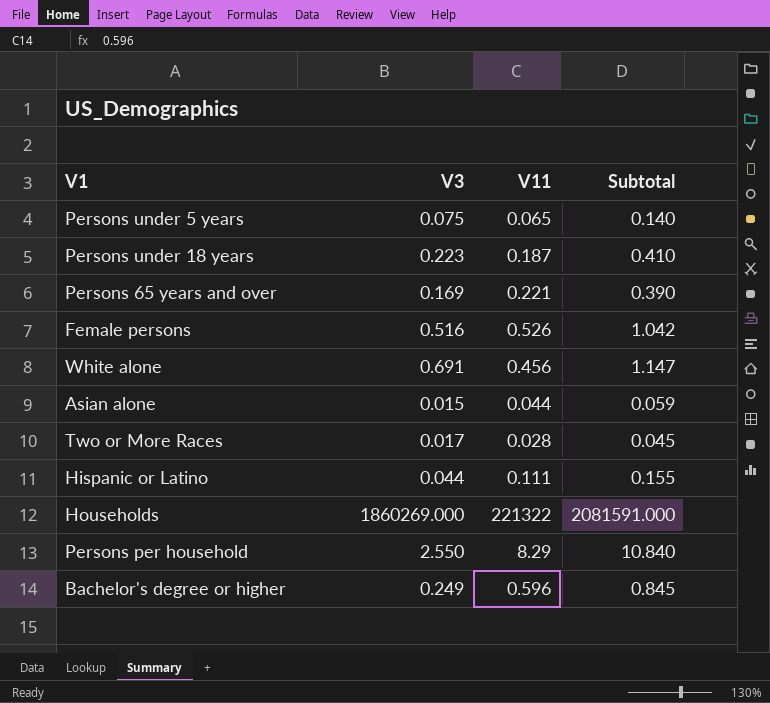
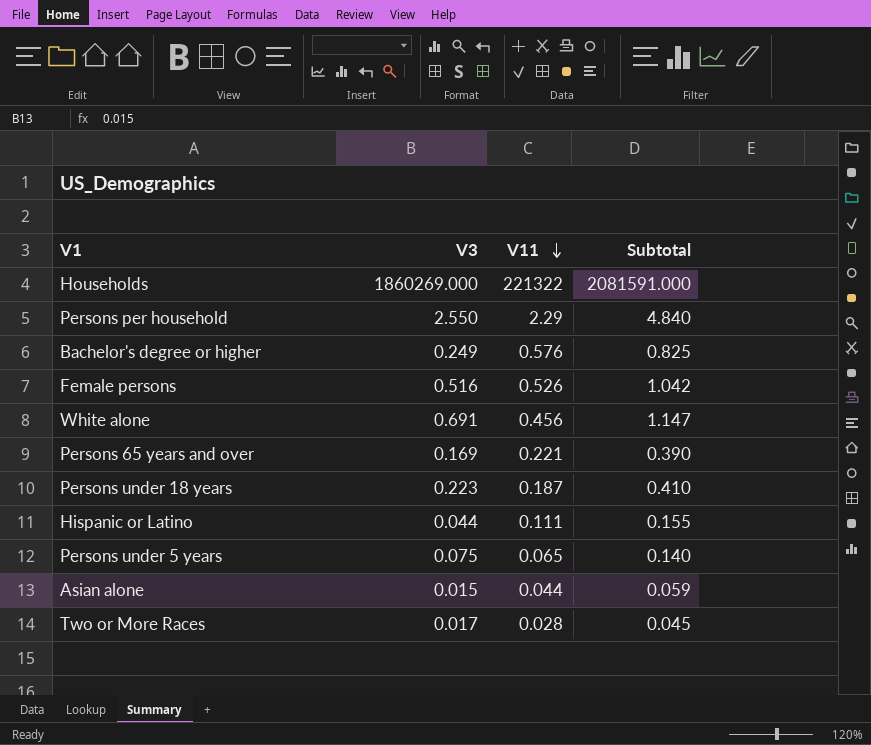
row order: none -> V11 descending
Persons per household | V11: 8.29 -> 2.29
Persons per household | Subtotal: 10.840 -> 4.840
Bachelor's degree or higher | V11: 0.596 -> 0.576
Bachelor's degree or higher | Subtotal: 0.845 -> 0.825

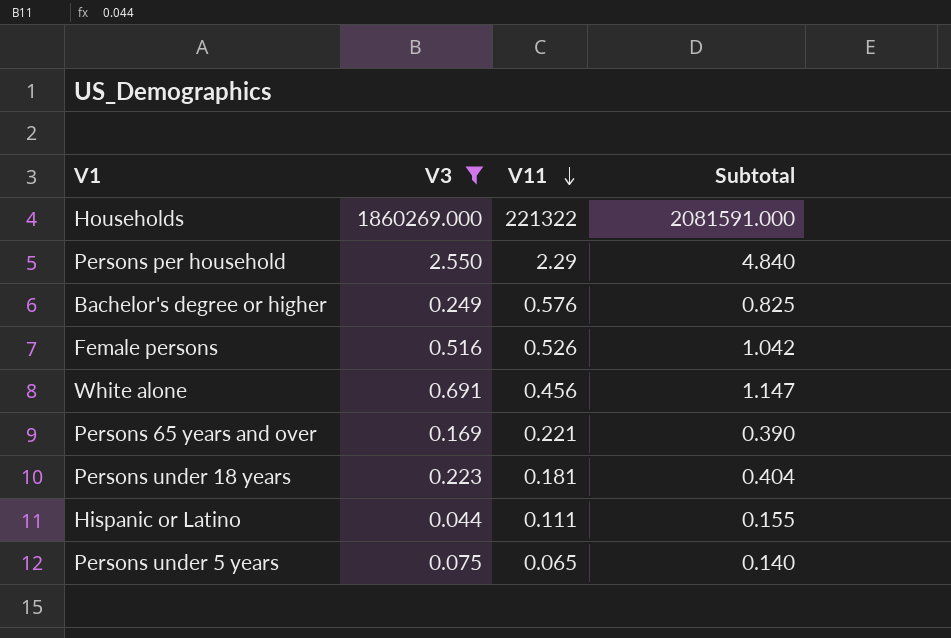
filter: none -> V3 >= 0.044
Persons under 18 years | V11: 0.187 -> 0.181
Persons under 18 years | Subtotal: 0.410 -> 0.404

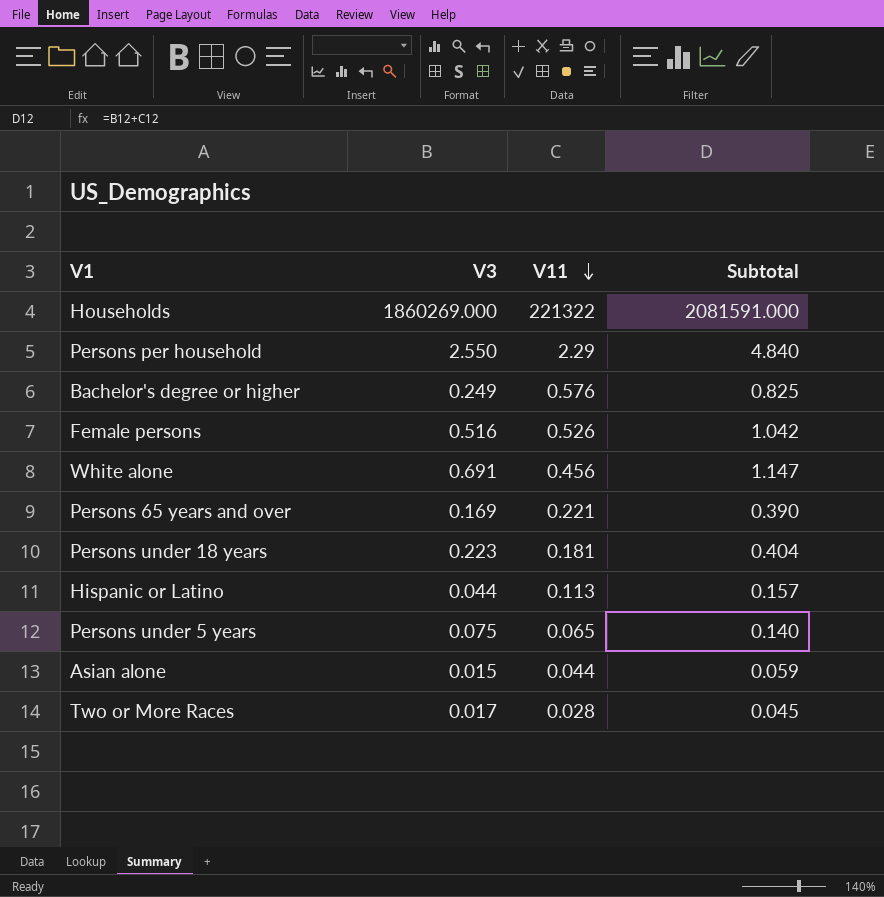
filter: V3 >= 0.044 -> none
Hispanic or Latino | V11: 0.111 -> 0.113
Hispanic or Latino | Subtotal: 0.155 -> 0.157

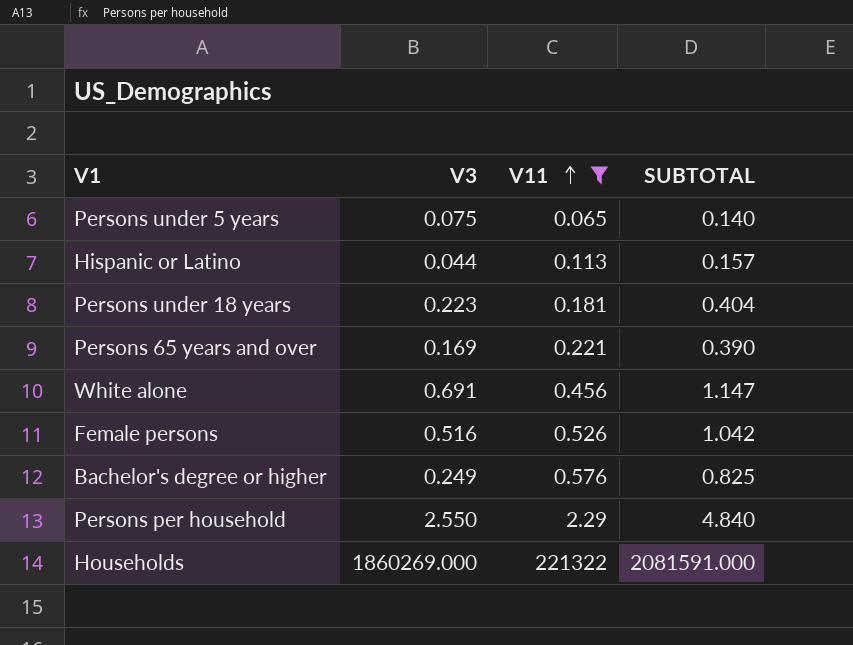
filter: none -> V11 >= 0.065
row order: V11 descending -> V11 ascending
column name: Subtotal -> SUBTOTAL

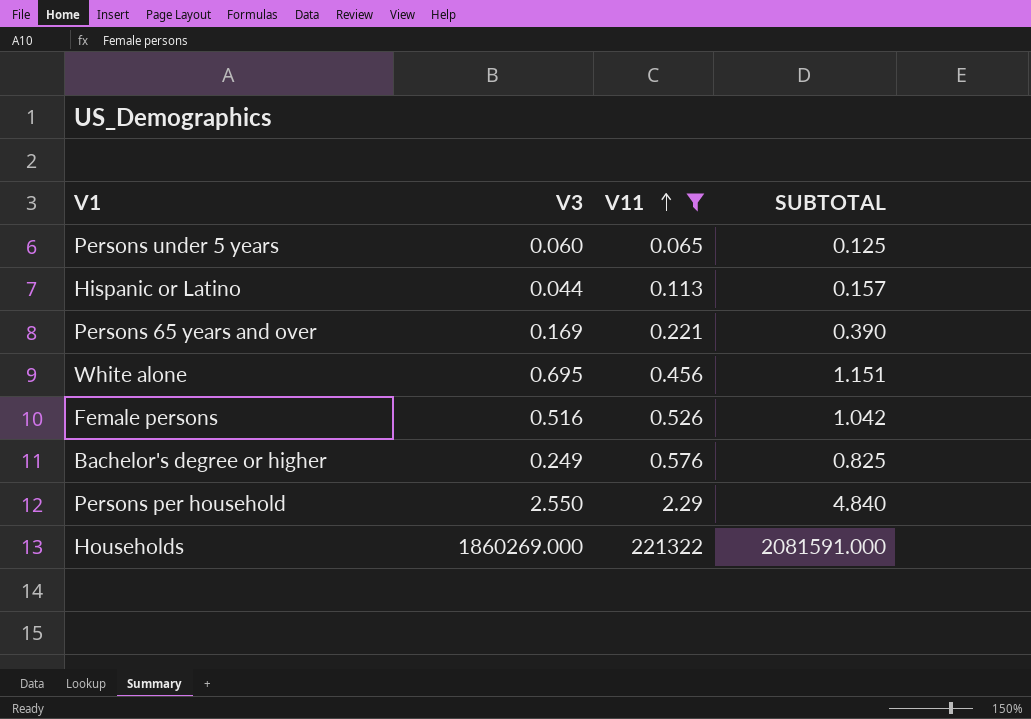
row Persons under 18 years: 0.223 | 0.181 | 0.404 -> none
Persons under 5 years | V3: 0.075 -> 0.060
Persons under 5 years | SUBTOTAL: 0.140 -> 0.125
White alone | V3: 0.691 -> 0.695
White alone | SUBTOTAL: 1.147 -> 1.151

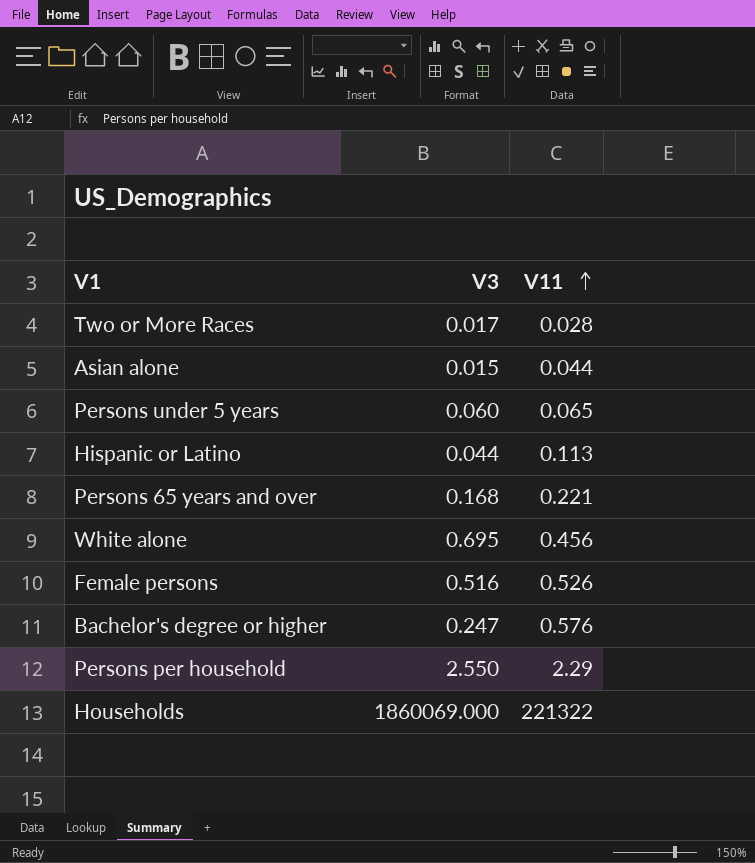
filter: V11 >= 0.065 -> none
column SUBTOTAL | formula: [V3] + [V11] -> none
Persons 65 years and over | V3: 0.169 -> 0.168
Bachelor's degree or higher | V3: 0.249 -> 0.247
Households | V3: 1860269.000 -> 1860069.000

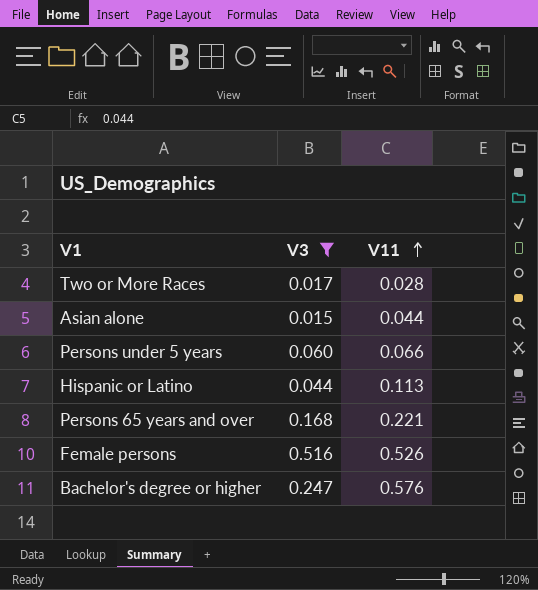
filter: none -> V3 <= 0.516
Persons under 5 years | V11: 0.065 -> 0.066

